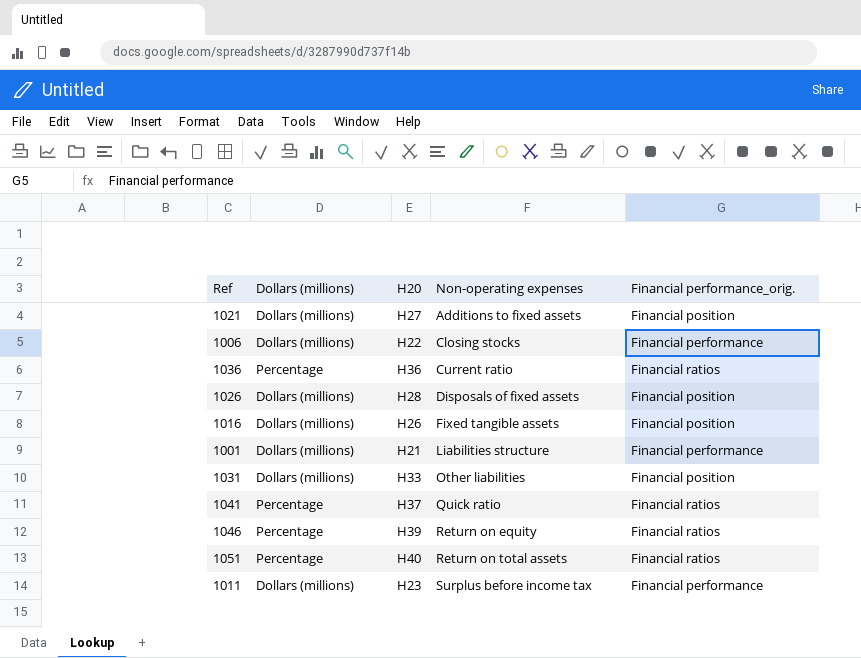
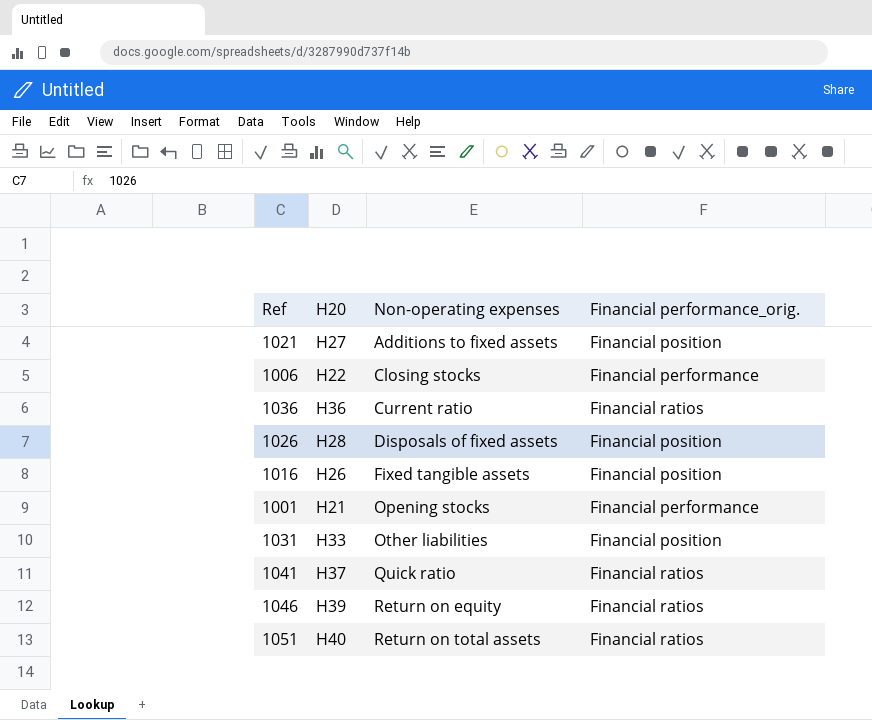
column Dollars (millions) | position: 2 -> none
row 1011: Dollars (millions) | H23 | Surplus before income tax | Financial performance -> none
1001 | Non-operating expenses: Liabilities structure -> Opening stocks

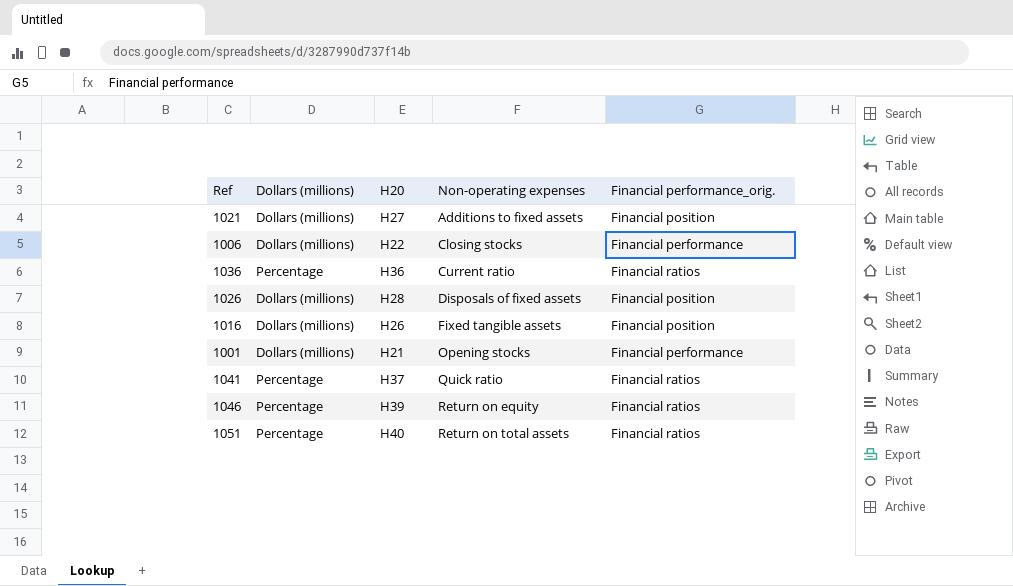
column Dollars (millions) | position: none -> 2
row 1031: H33 | Other liabilities | Financial position -> none

